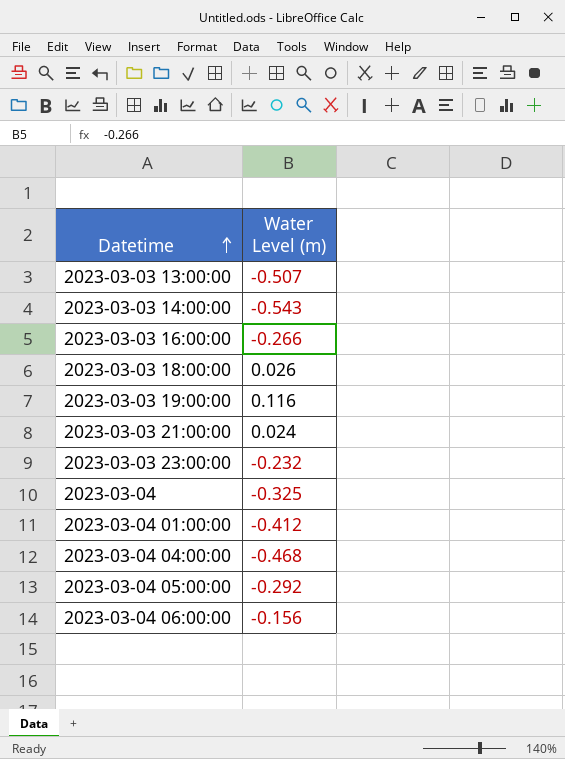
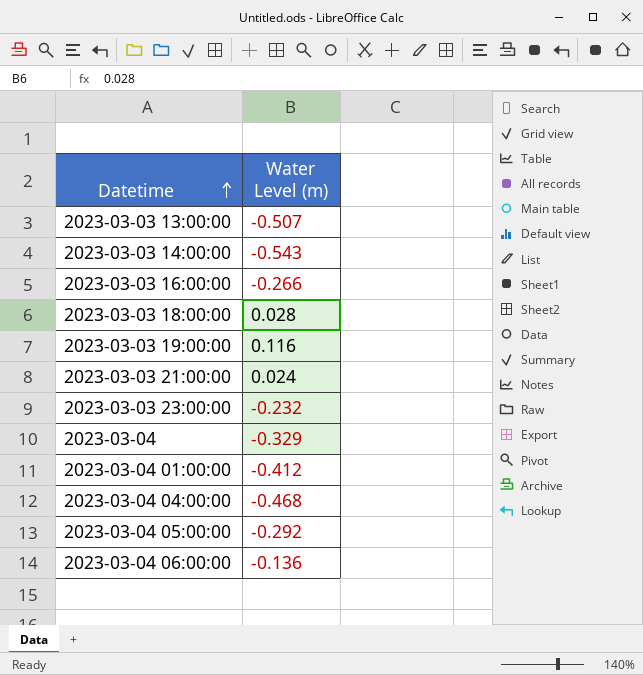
2023-03-03 18:00:00 | Water Level (m): 0.026 -> 0.028
2023-03-04 | Water Level (m): -0.325 -> -0.329
2023-03-04 06:00:00 | Water Level (m): -0.156 -> -0.136

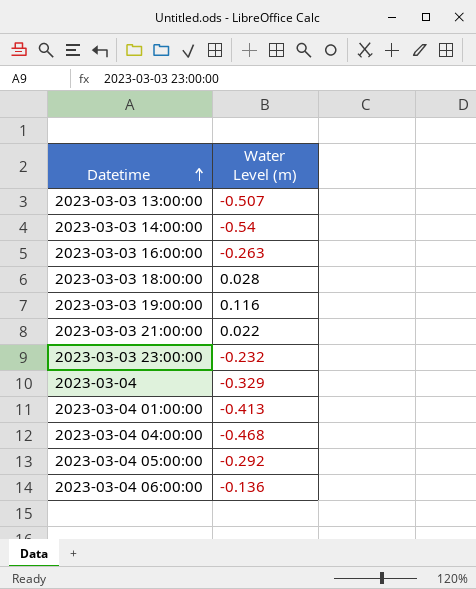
2023-03-03 14:00:00 | Water Level (m): -0.543 -> -0.54
2023-03-03 16:00:00 | Water Level (m): -0.266 -> -0.263
2023-03-03 21:00:00 | Water Level (m): 0.024 -> 0.022
2023-03-04 01:00:00 | Water Level (m): -0.412 -> -0.413

